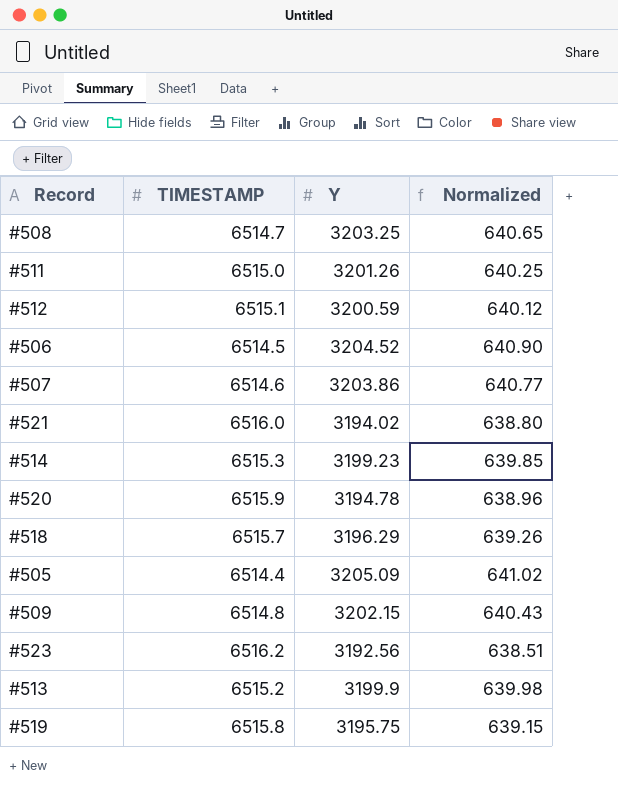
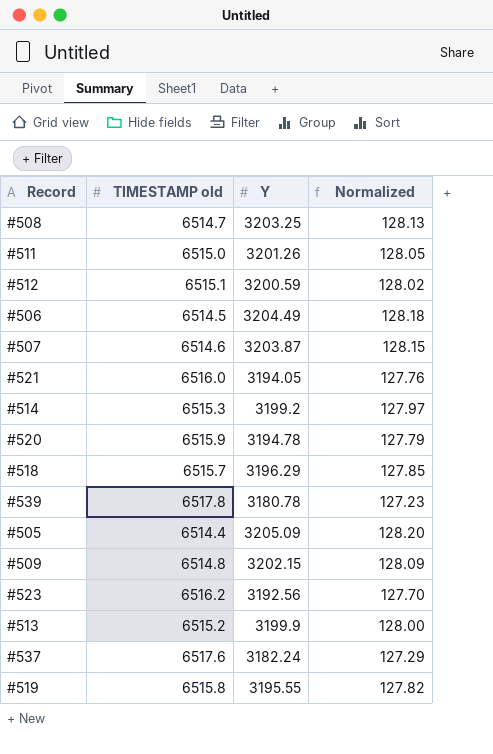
column name: TIMESTAMP -> TIMESTAMP old
column Normalized | formula: [Y] * 0.2 -> [Y] * 0.04
#506 | Y: 3204.52 -> 3204.49
#507 | Y: 3203.86 -> 3203.87
#521 | Y: 3194.02 -> 3194.05
#514 | Y: 3199.23 -> 3199.2
row #539: none -> 6517.8 | 3180.78 | 127.23
row #537: none -> 6517.6 | 3182.24 | 127.29
#519 | Y: 3195.75 -> 3195.55

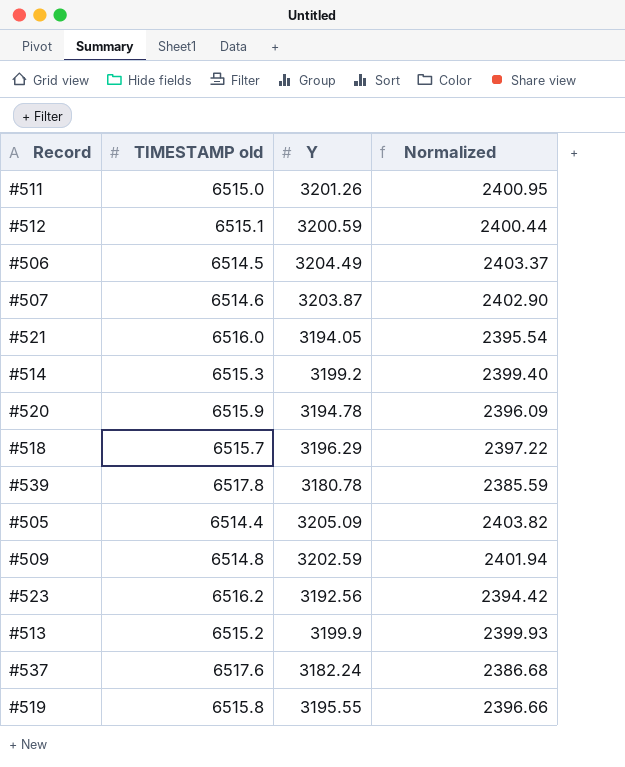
column Normalized | formula: [Y] * 0.04 -> [Y] * 0.75
row #508: 6514.7 | 3203.25 | 128.13 -> none
#509 | Y: 3202.15 -> 3202.59

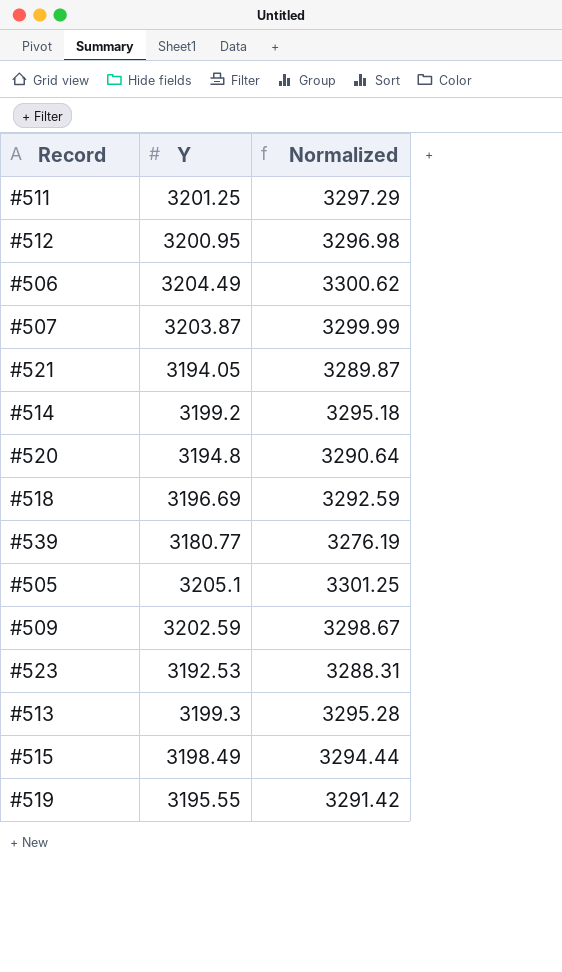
column TIMESTAMP old | position: 2 -> none
column Normalized | formula: [Y] * 0.75 -> [Y] * 1.03
row #537: 6517.6 | 3182.24 | 2386.68 -> none
#511 | Y: 3201.26 -> 3201.25
#512 | Y: 3200.59 -> 3200.95
#520 | Y: 3194.78 -> 3194.8
#518 | Y: 3196.29 -> 3196.69
#539 | Y: 3180.78 -> 3180.77
#505 | Y: 3205.09 -> 3205.1
#523 | Y: 3192.56 -> 3192.53
#513 | Y: 3199.9 -> 3199.3
row #515: none -> 3198.49 | 3294.44

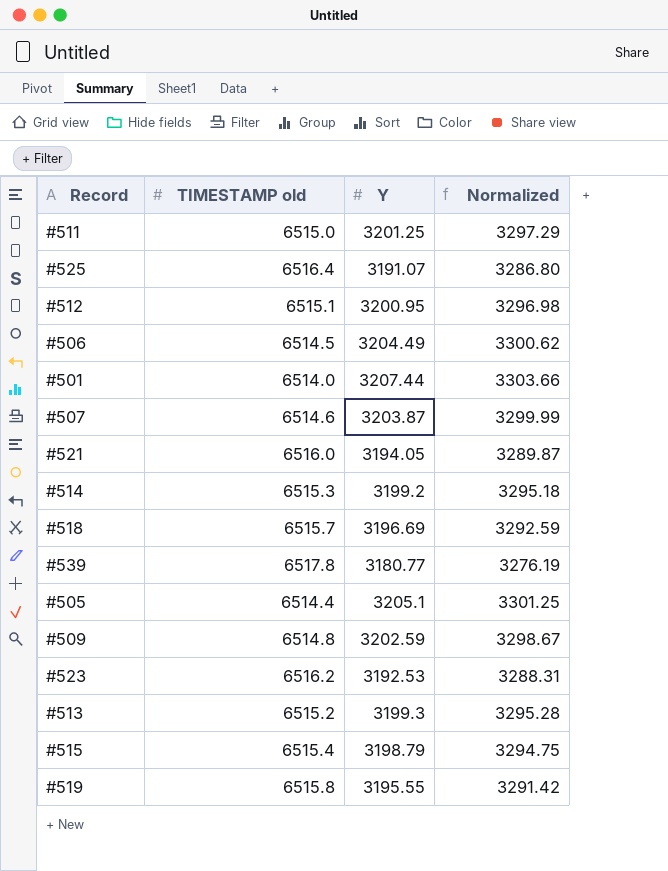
column TIMESTAMP old | position: none -> 2
row #520: 3194.8 | 3290.64 -> none
row #525: none -> 6516.4 | 3191.07 | 3286.80
row #501: none -> 6514.0 | 3207.44 | 3303.66
#515 | Y: 3198.49 -> 3198.79
#515 | Normalized: 3294.44 -> 3294.75

